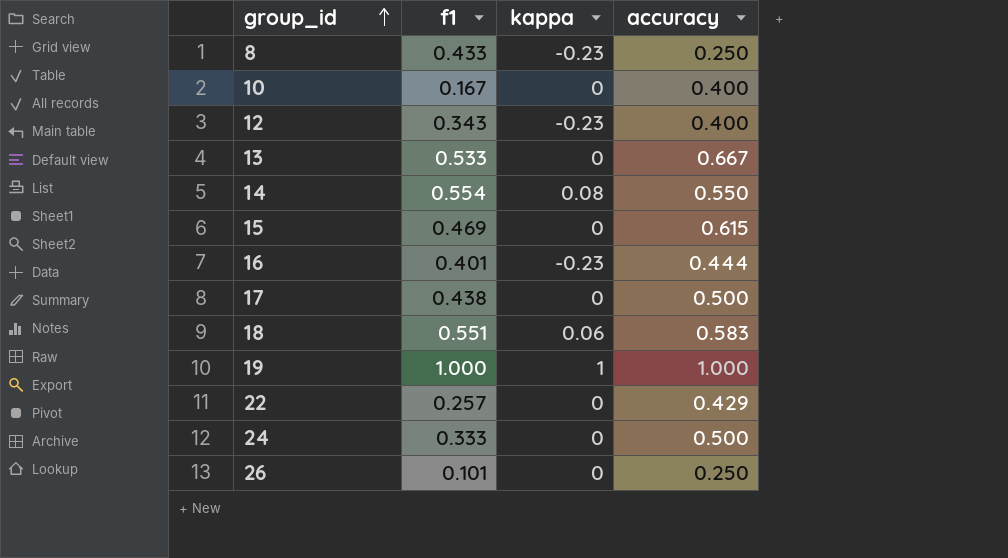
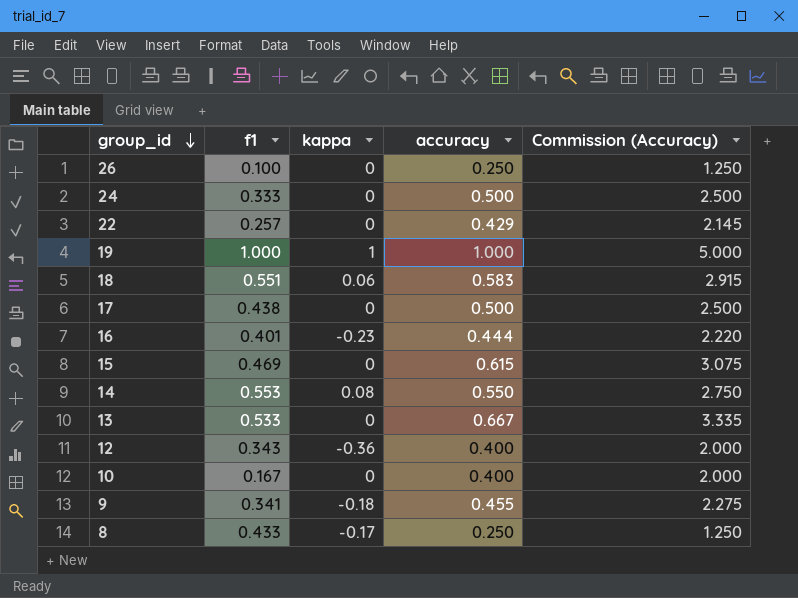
row order: group_id ascending -> group_id descending
column Commission (Accuracy) | formula: none -> [accuracy] * 5
26 | f1: 0.101 -> 0.100
14 | f1: 0.554 -> 0.553
12 | kappa: -0.23 -> -0.36
row 9: none -> 0.341 | -0.18 | 0.455 | 2.275
8 | kappa: -0.23 -> -0.17

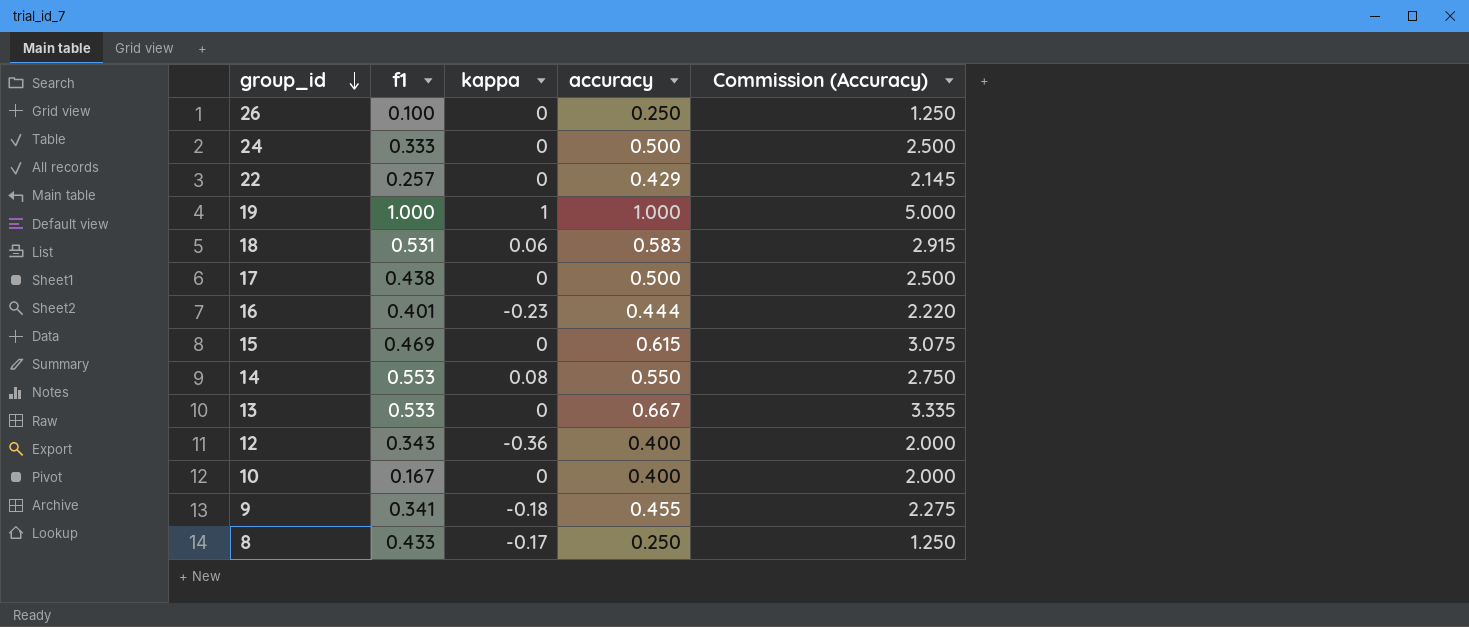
18 | f1: 0.551 -> 0.531

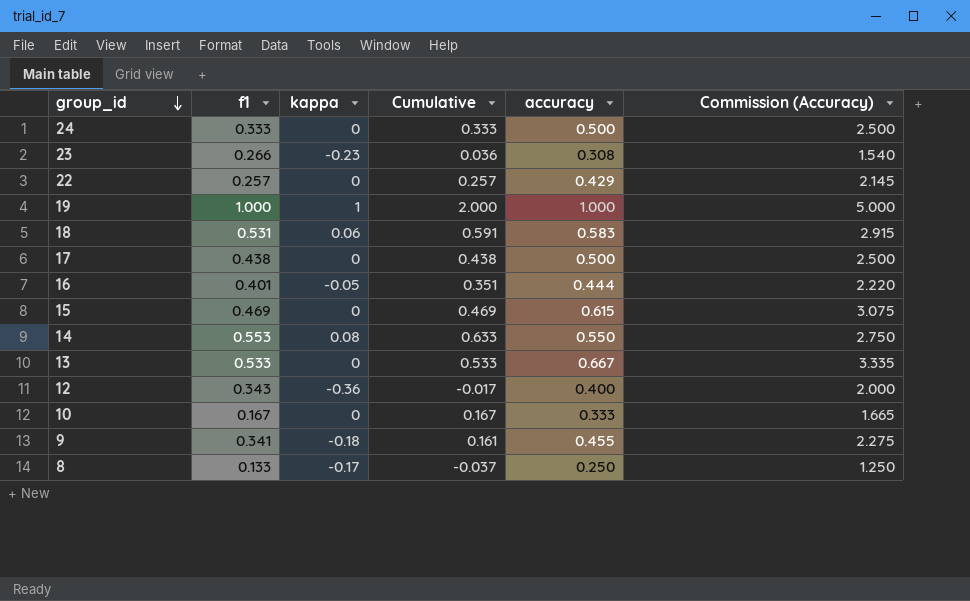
column Cumulative | formula: none -> [f1] + [kappa]
row 26: 0.100 | 0 | 0.250 | 1.250 -> none
row 23: none -> 0.266 | -0.23 | 0.036 | 0.308 | 1.540
16 | kappa: -0.23 -> -0.05
10 | accuracy: 0.400 -> 0.333
10 | Commission (Accuracy): 2.000 -> 1.665
8 | f1: 0.433 -> 0.133

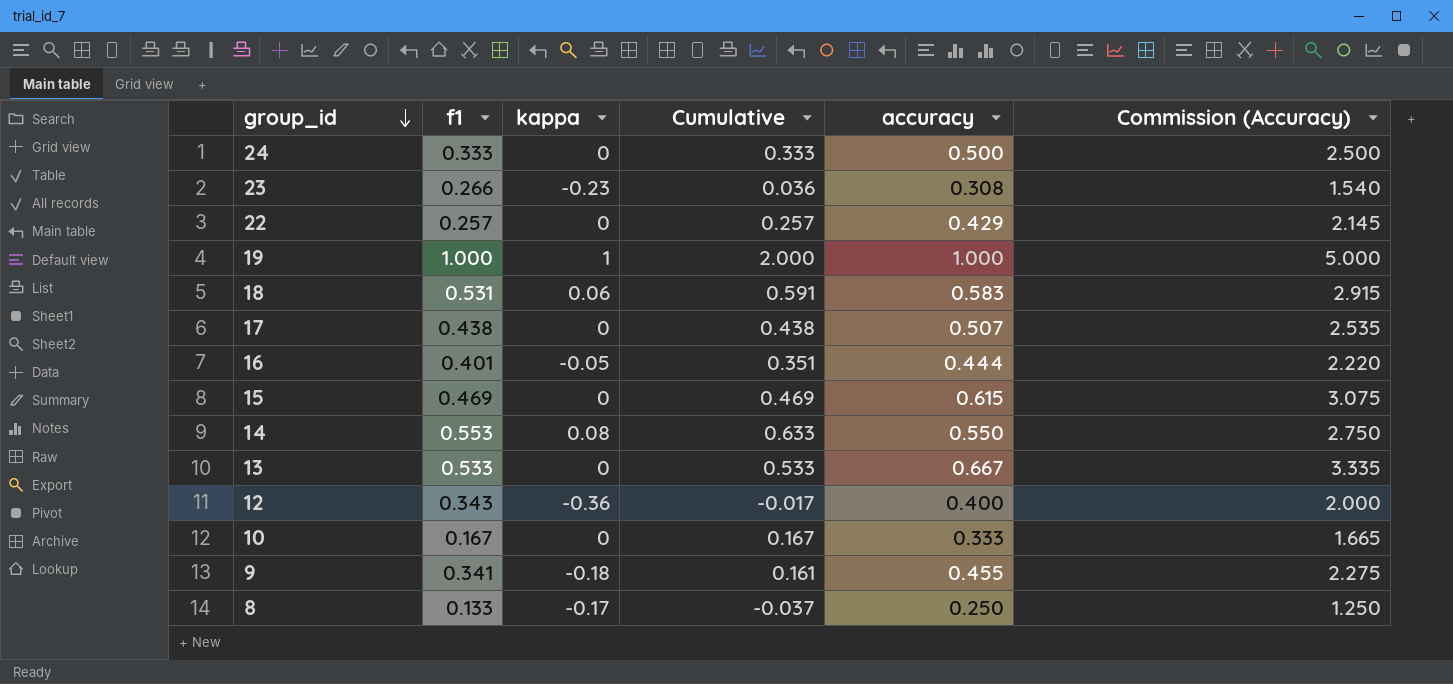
17 | accuracy: 0.500 -> 0.507
17 | Commission (Accuracy): 2.500 -> 2.535

